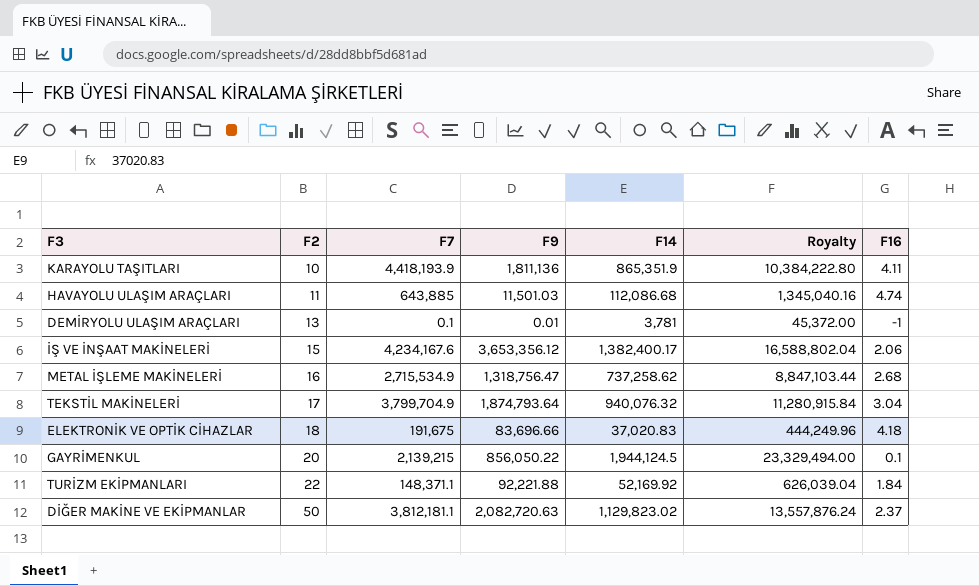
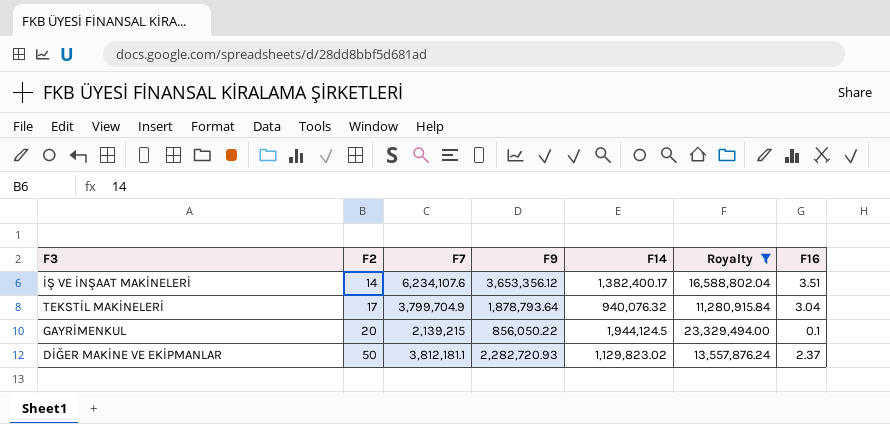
filter: none -> Royalty >= 11,280,915.84
İŞ VE İNŞAAT MAKİNELERİ | F2: 15 -> 14
İŞ VE İNŞAAT MAKİNELERİ | F7: 4,234,167.6 -> 6,234,107.6
İŞ VE İNŞAAT MAKİNELERİ | F16: 2.06 -> 3.51
TEKSTİL MAKİNELERİ | F9: 1,874,793.64 -> 1,878,793.64
DİĞER MAKİNE VE EKİPMANLAR | F9: 2,082,720.63 -> 2,282,720.93

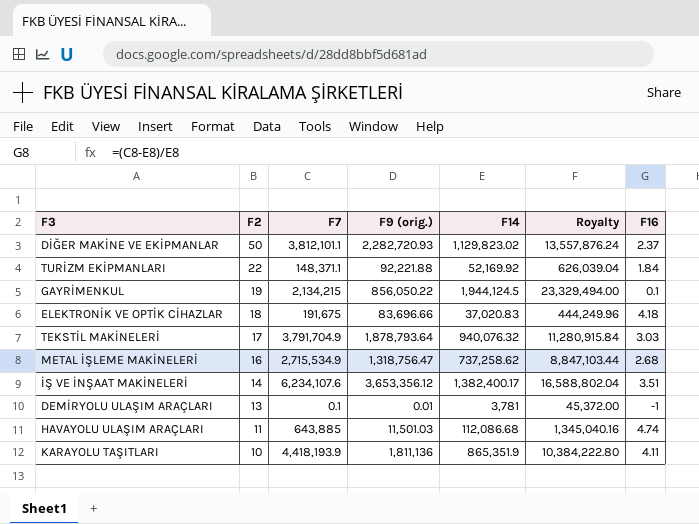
filter: Royalty >= 11,280,915.84 -> none
row order: F2 ascending -> F2 descending
column name: F9 -> F9 (orig.)
DİĞER MAKİNE VE EKİPMANLAR | F7: 3,812,181.1 -> 3,812,101.1
GAYRİMENKUL | F2: 20 -> 19
GAYRİMENKUL | F7: 2,139,215 -> 2,134,215
TEKSTİL MAKİNELERİ | F7: 3,799,704.9 -> 3,791,704.9
TEKSTİL MAKİNELERİ | F16: 3.04 -> 3.03

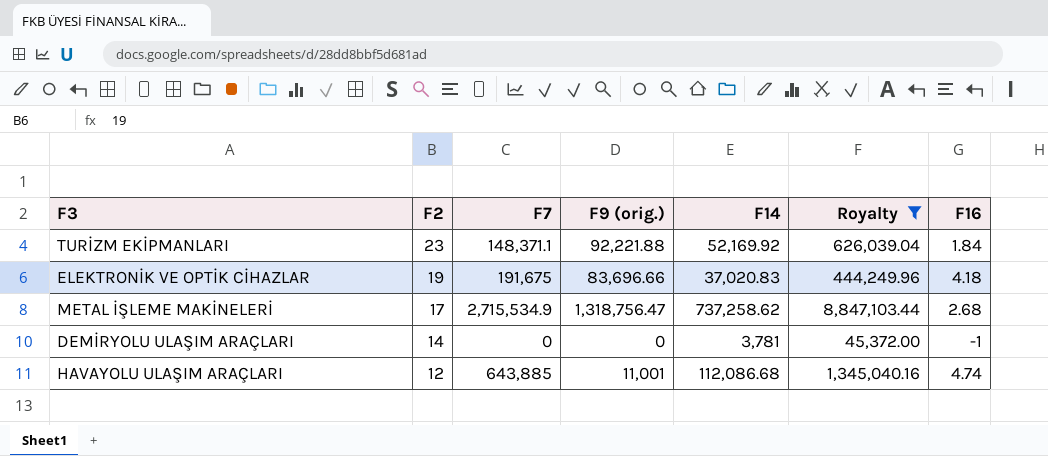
filter: none -> Royalty <= 8,847,103.44
TURİZM EKİPMANLARI | F2: 22 -> 23
ELEKTRONİK VE OPTİK CİHAZLAR | F2: 18 -> 19
METAL İŞLEME MAKİNELERİ | F2: 16 -> 17
DEMİRYOLU ULAŞIM ARAÇLARI | F2: 13 -> 14
DEMİRYOLU ULAŞIM ARAÇLARI | F7: 0.1 -> 0
DEMİRYOLU ULAŞIM ARAÇLARI | F9 (orig.): 0.01 -> 0
HAVAYOLU ULAŞIM ARAÇLARI | F2: 11 -> 12
HAVAYOLU ULAŞIM ARAÇLARI | F9 (orig.): 11,501.03 -> 11,001

